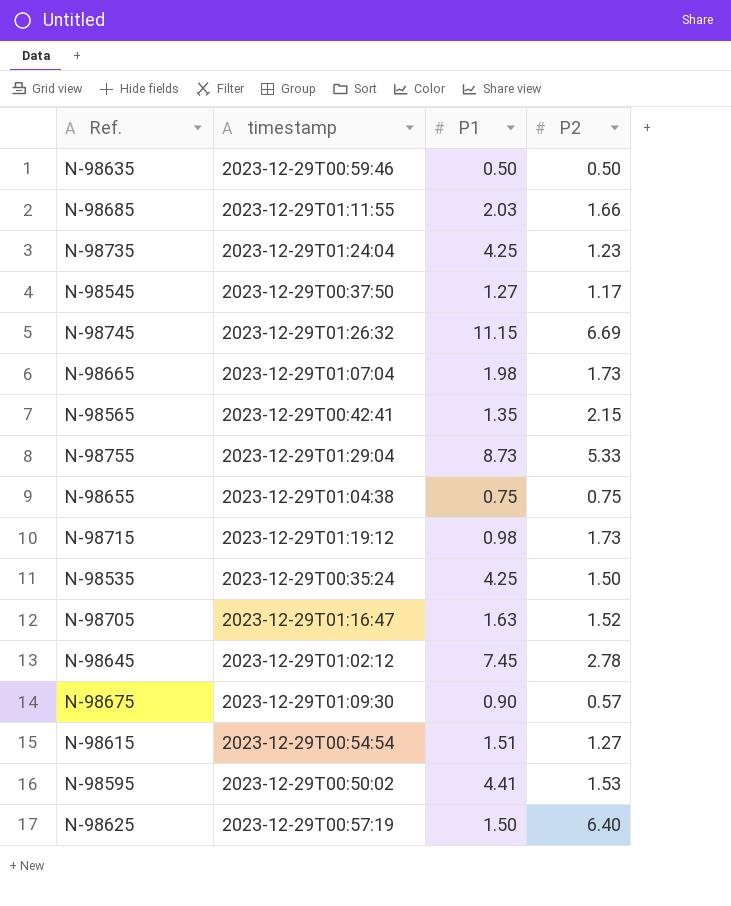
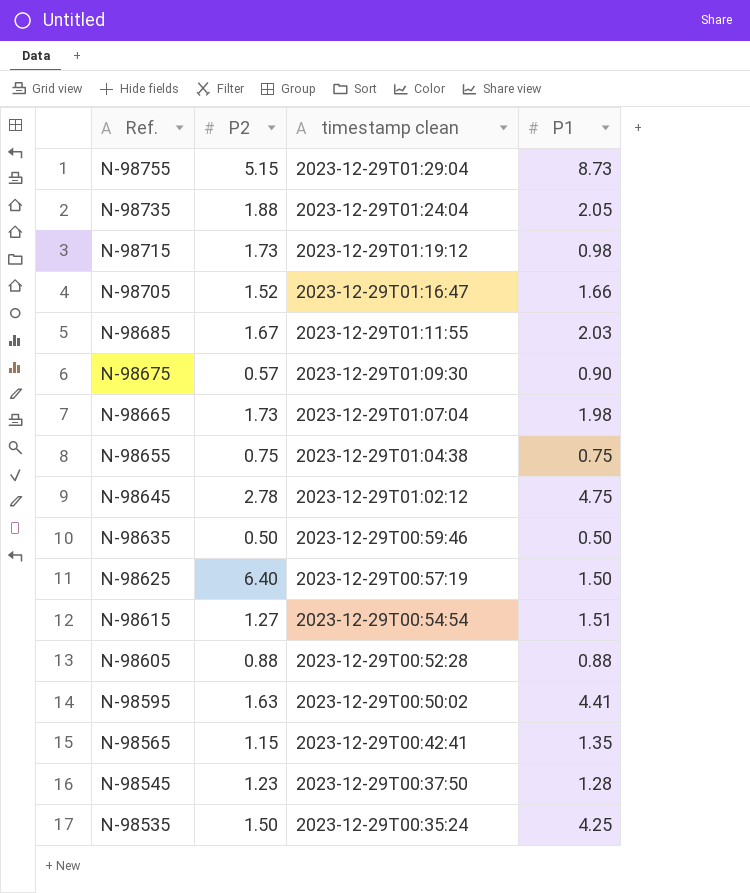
row order: none -> Ref. descending
column P2 | position: 4 -> 2
column name: timestamp -> timestamp clean
row N-98745: 2023-12-29T01:26:32 | 11.15 | 6.69 -> none
N-98755 | P2: 5.33 -> 5.15
N-98735 | P2: 1.23 -> 1.88
N-98735 | P1: 4.25 -> 2.05
N-98705 | P1: 1.63 -> 1.66
N-98685 | P2: 1.66 -> 1.67
N-98645 | P1: 7.45 -> 4.75
row N-98605: none -> 0.88 | 2023-12-29T00:52:28 | 0.88
N-98595 | P2: 1.53 -> 1.63
N-98565 | P2: 2.15 -> 1.15
N-98545 | P2: 1.17 -> 1.23
N-98545 | P1: 1.27 -> 1.28

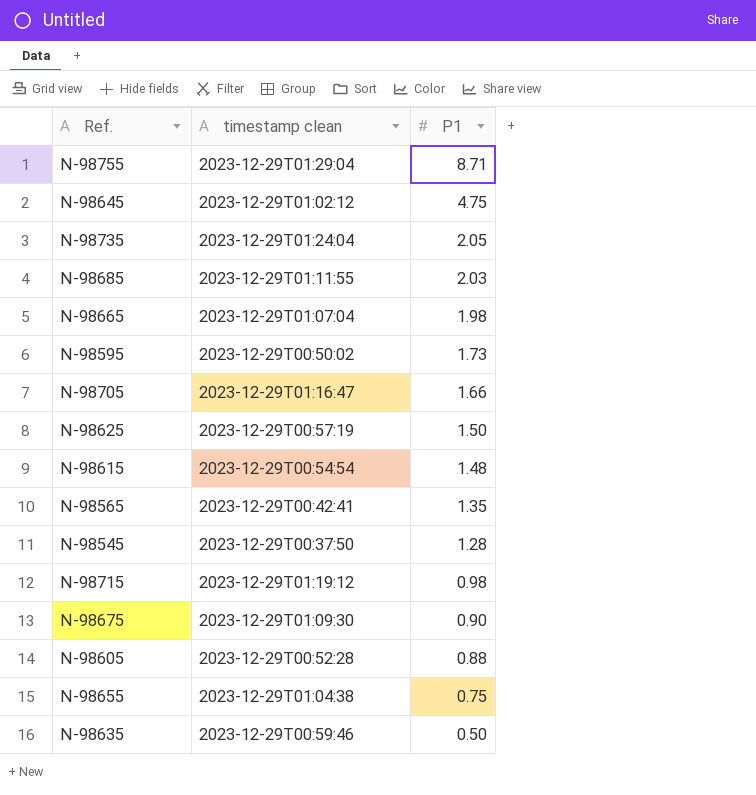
row order: Ref. descending -> P1 descending
column P2 | position: 2 -> none
row N-98535: 1.50 | 2023-12-29T00:35:24 | 4.25 -> none
N-98755 | P1: 8.73 -> 8.71
N-98595 | P1: 4.41 -> 1.73
N-98615 | P1: 1.51 -> 1.48

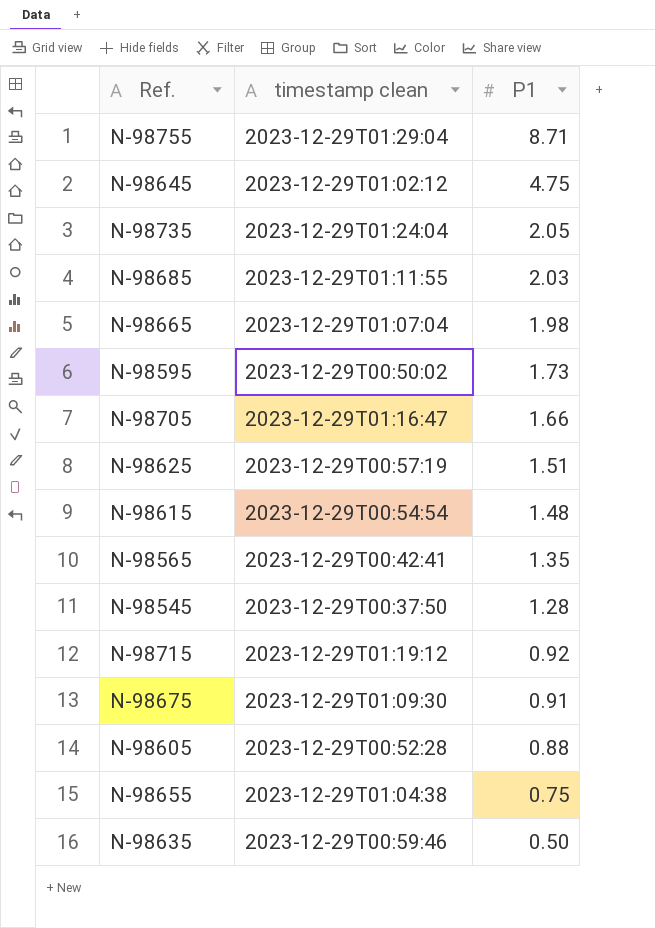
N-98625 | P1: 1.50 -> 1.51
N-98715 | P1: 0.98 -> 0.92
N-98675 | P1: 0.90 -> 0.91

